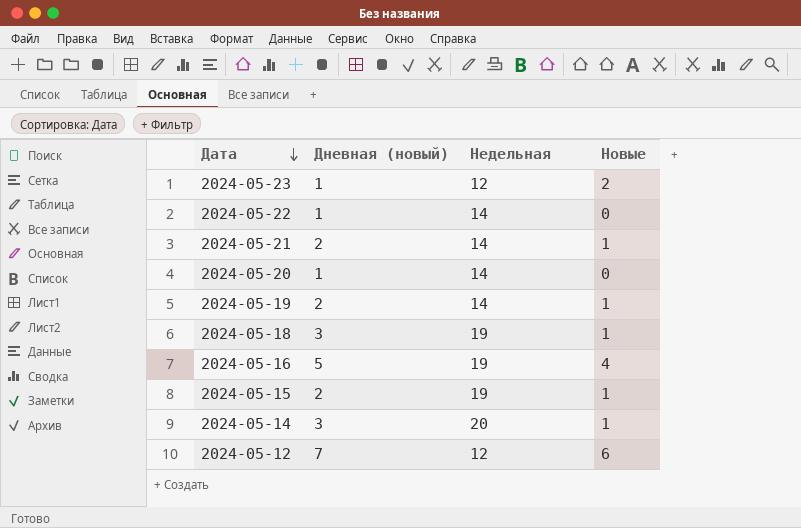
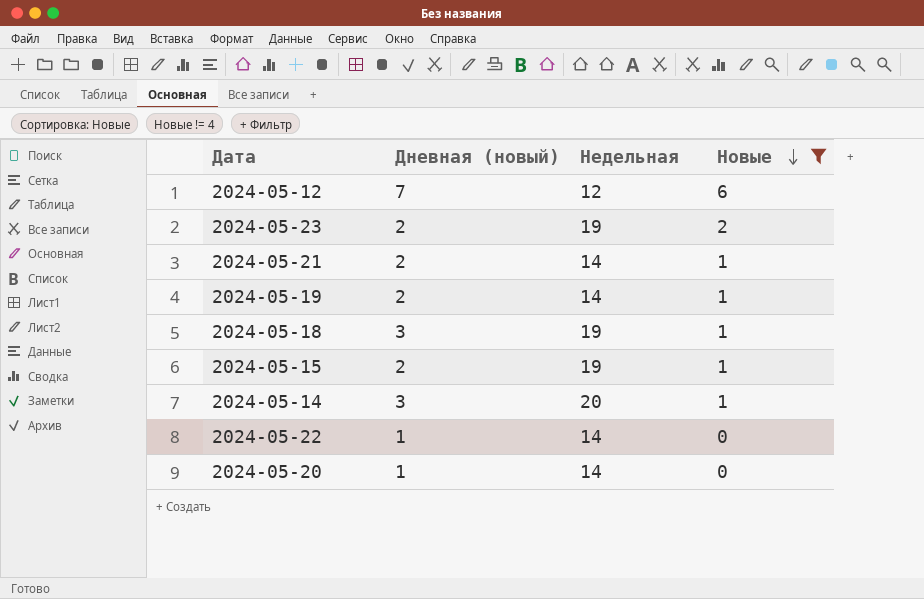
filter: none -> Новые != 4
row order: Дата descending -> Новые descending
2024-05-23 | Дневная (новый): 1 -> 2
2024-05-23 | Недельная: 12 -> 19

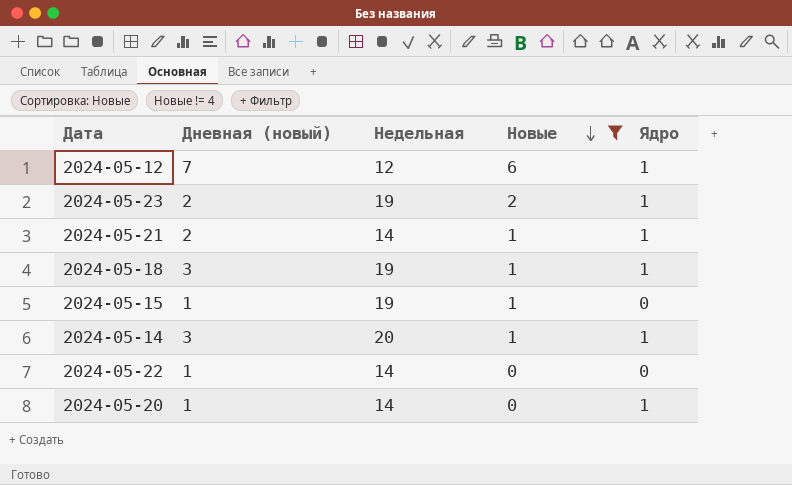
column Ядро | position: none -> 5
row 2024-05-19: 2 | 14 | 1 -> none
2024-05-15 | Дневная (новый): 2 -> 1

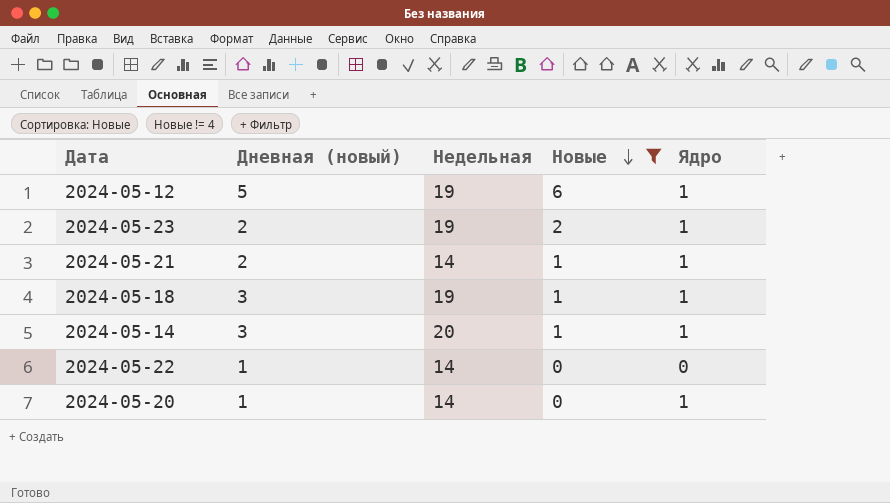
row 2024-05-15: 1 | 19 | 1 | 0 -> none
2024-05-12 | Дневная (новый): 7 -> 5
2024-05-12 | Недельная: 12 -> 19

